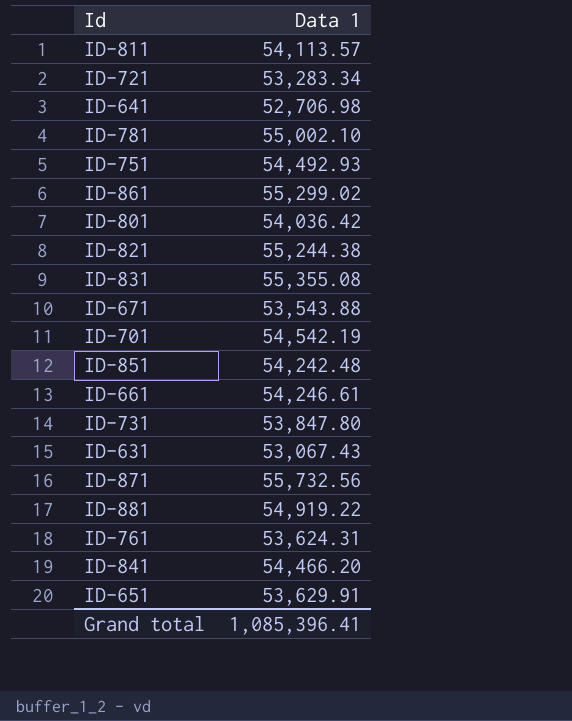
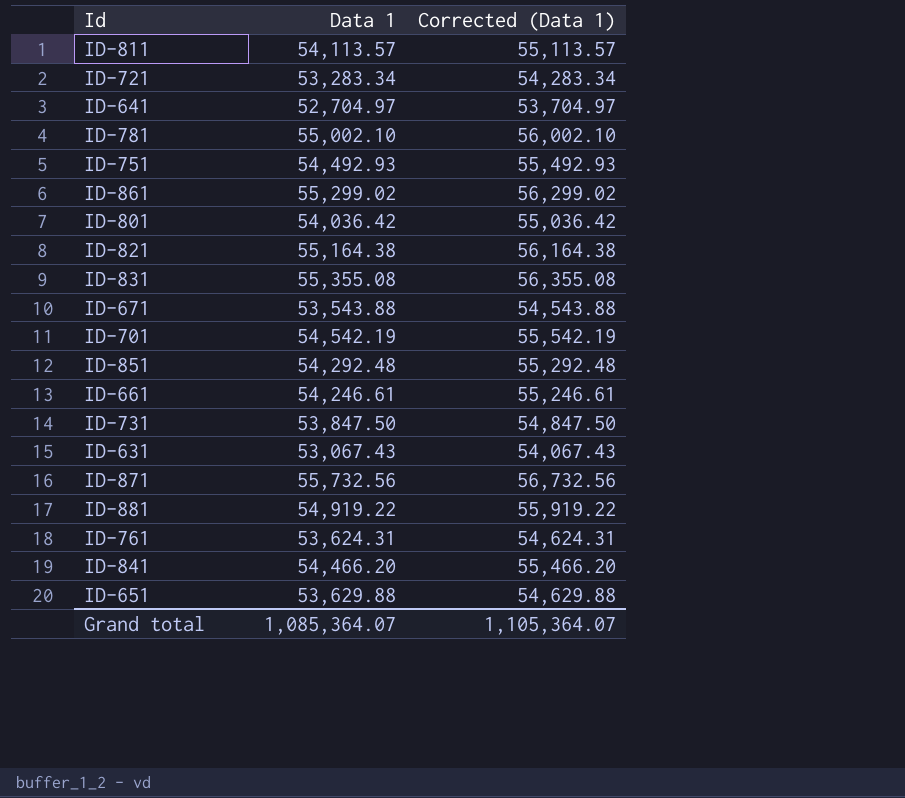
column Corrected (Data 1) | formula: none -> [Data 1] + 1000
ID-641 | Data 1: 52,706.98 -> 52,704.97
ID-821 | Data 1: 55,244.38 -> 55,164.38
ID-851 | Data 1: 54,242.48 -> 54,292.48
ID-731 | Data 1: 53,847.80 -> 53,847.50
ID-651 | Data 1: 53,629.91 -> 53,629.88
Grand total | Data 1: 1,085,396.41 -> 1,085,364.07

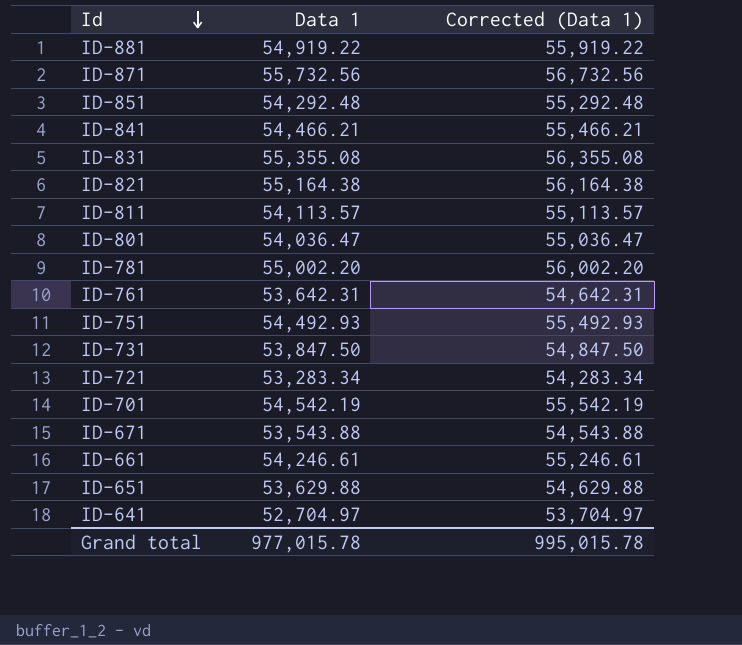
row order: none -> Id descending
row ID-861: 55,299.02 | 56,299.02 -> none
row ID-631: 53,067.43 | 54,067.43 -> none
ID-841 | Data 1: 54,466.20 -> 54,466.21
ID-841 | Corrected (Data 1): 55,466.20 -> 55,466.21
ID-801 | Data 1: 54,036.42 -> 54,036.47
ID-801 | Corrected (Data 1): 55,036.42 -> 55,036.47
ID-781 | Data 1: 55,002.10 -> 55,002.20
ID-781 | Corrected (Data 1): 56,002.10 -> 56,002.20
ID-761 | Data 1: 53,624.31 -> 53,642.31
ID-761 | Corrected (Data 1): 54,624.31 -> 54,642.31
Grand total | Data 1: 1,085,364.07 -> 977,015.78
Grand total | Corrected (Data 1): 1,105,364.07 -> 995,015.78

